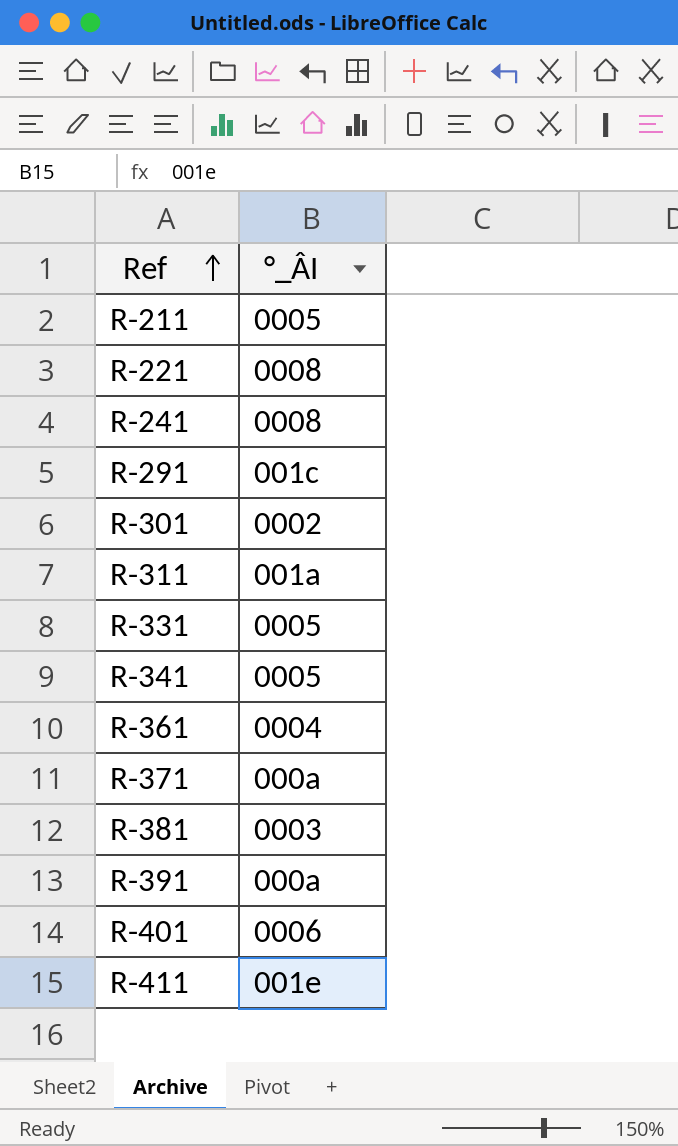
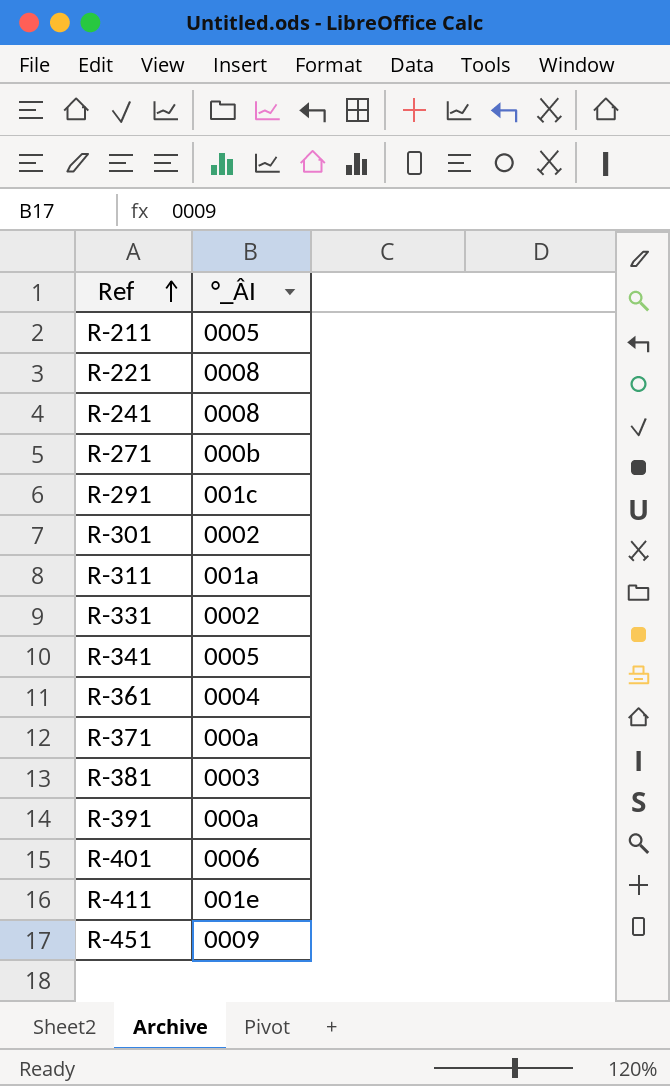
row R-271: none -> 000b
R-331 | °_ÂI: 0005 -> 0002
row R-451: none -> 0009

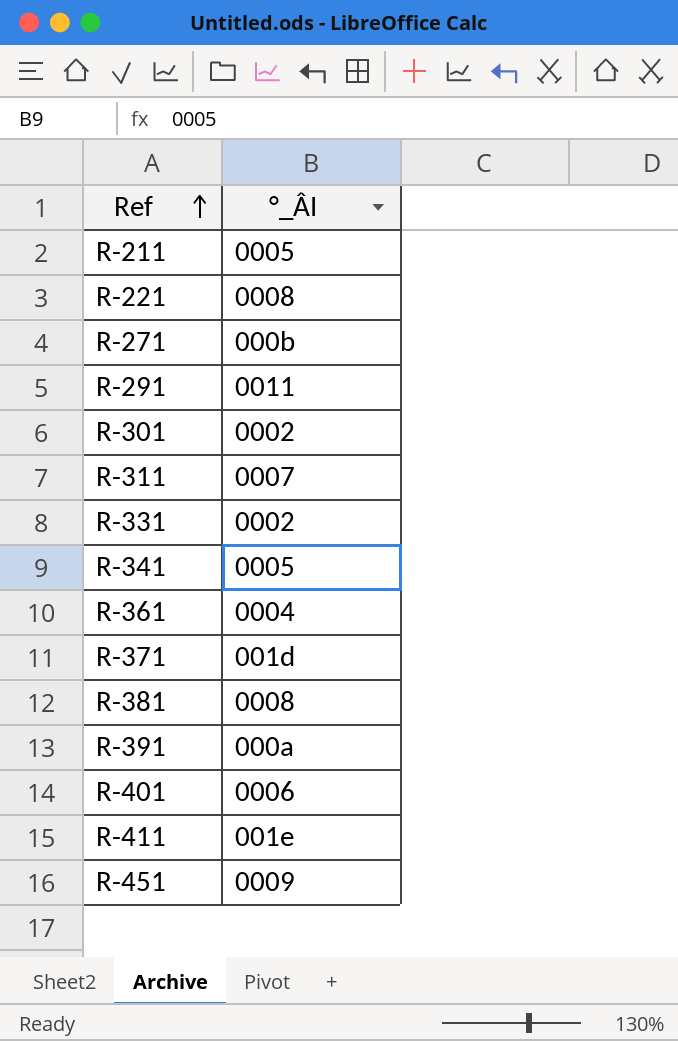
row R-241: 0008 -> none
R-291 | °_ÂI: 001c -> 0011
R-311 | °_ÂI: 001a -> 0007
R-371 | °_ÂI: 000a -> 001d
R-381 | °_ÂI: 0003 -> 0008

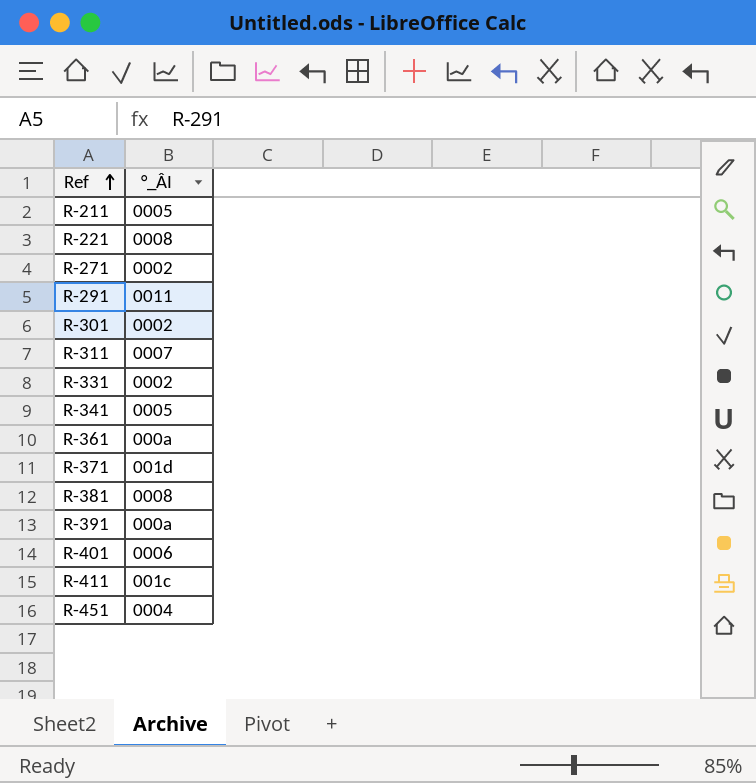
R-271 | °_ÂI: 000b -> 0002
R-361 | °_ÂI: 0004 -> 000a
R-411 | °_ÂI: 001e -> 001c
R-451 | °_ÂI: 0009 -> 0004

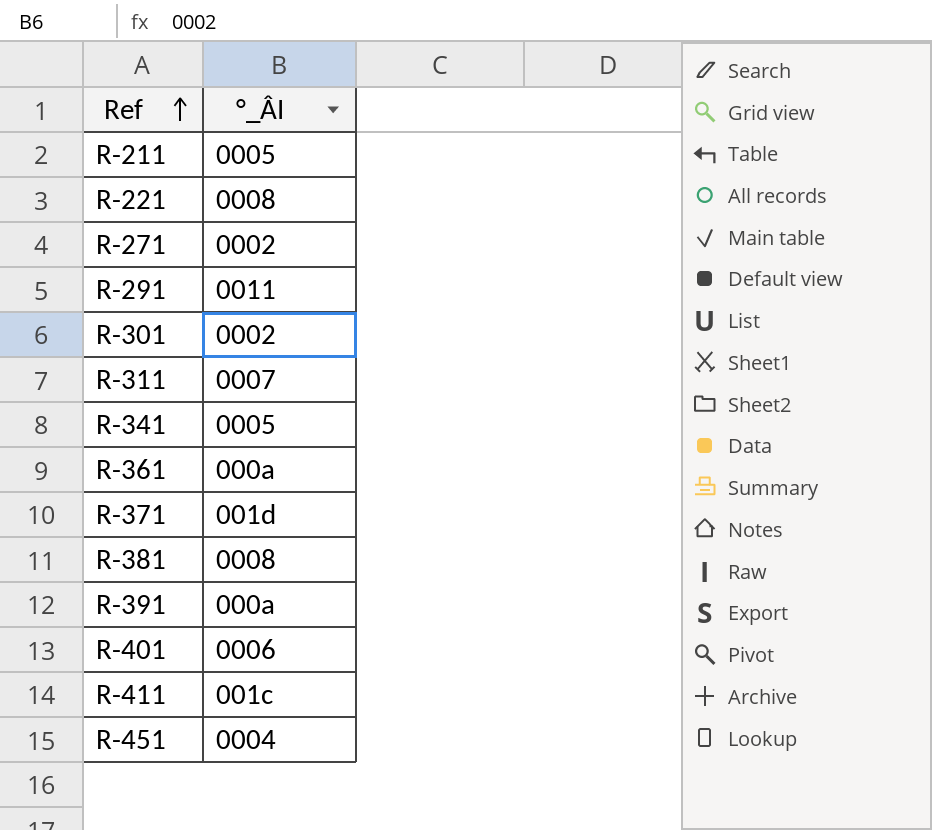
row R-331: 0002 -> none

